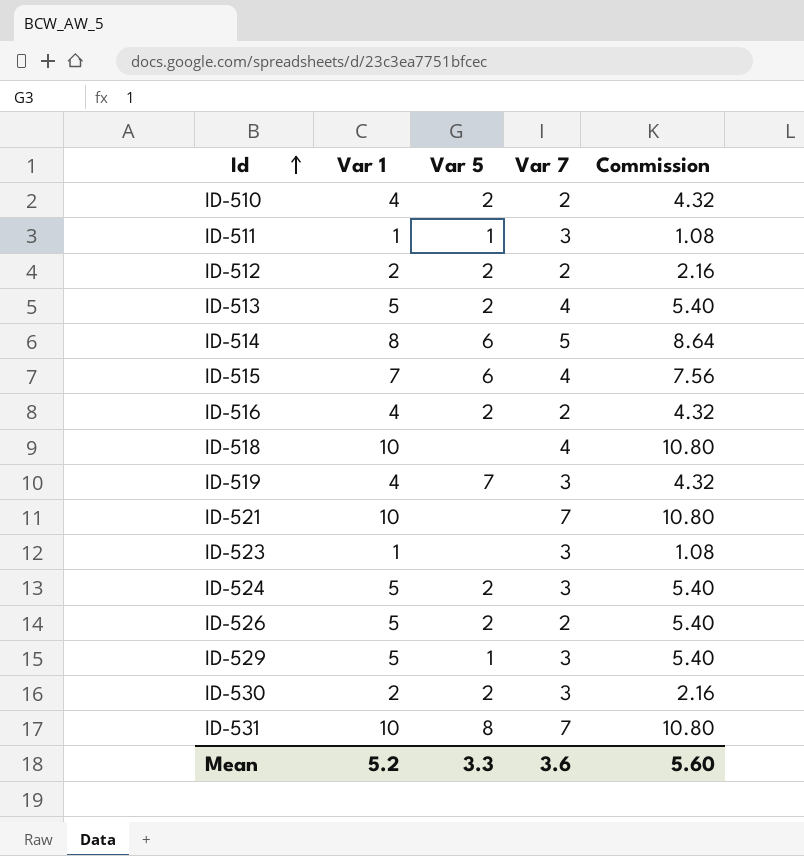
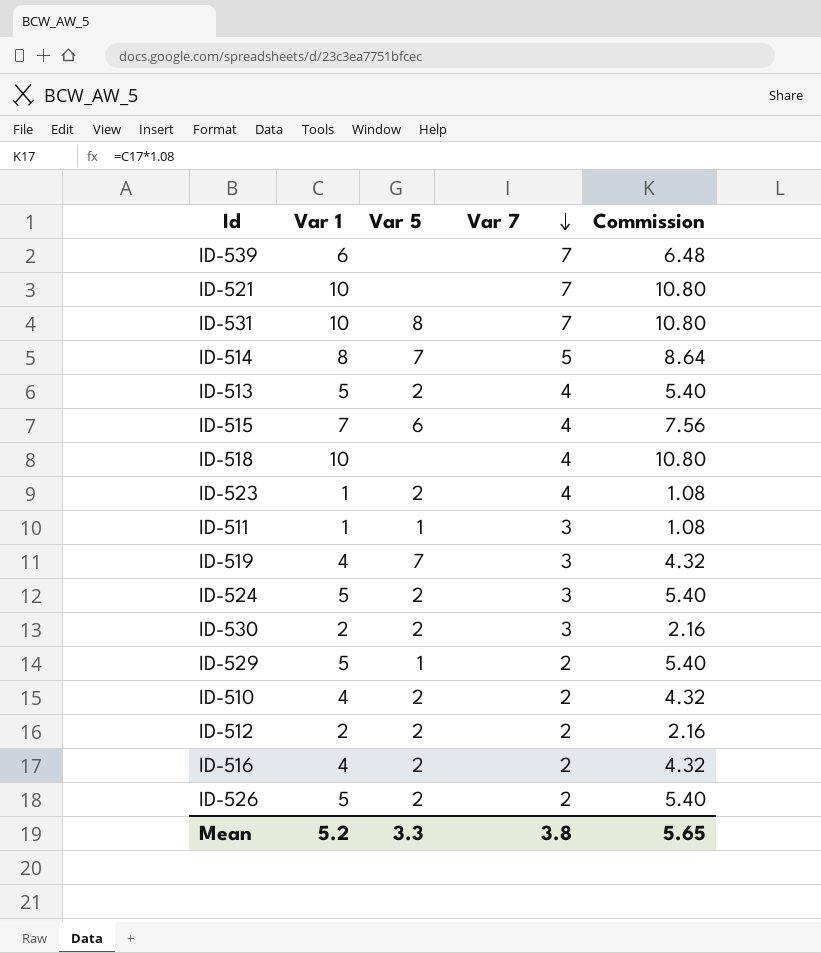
row order: Id ascending -> Var 7 descending
row ID-539: none -> 6 | none | 7 | 6.48
ID-514 | Var 5: 6 -> 7
ID-523 | Var 5: none -> 2
ID-523 | Var 7: 3 -> 4
ID-529 | Var 7: 3 -> 2
Mean | Var 7: 3.6 -> 3.8
Mean | Commission: 5.60 -> 5.65

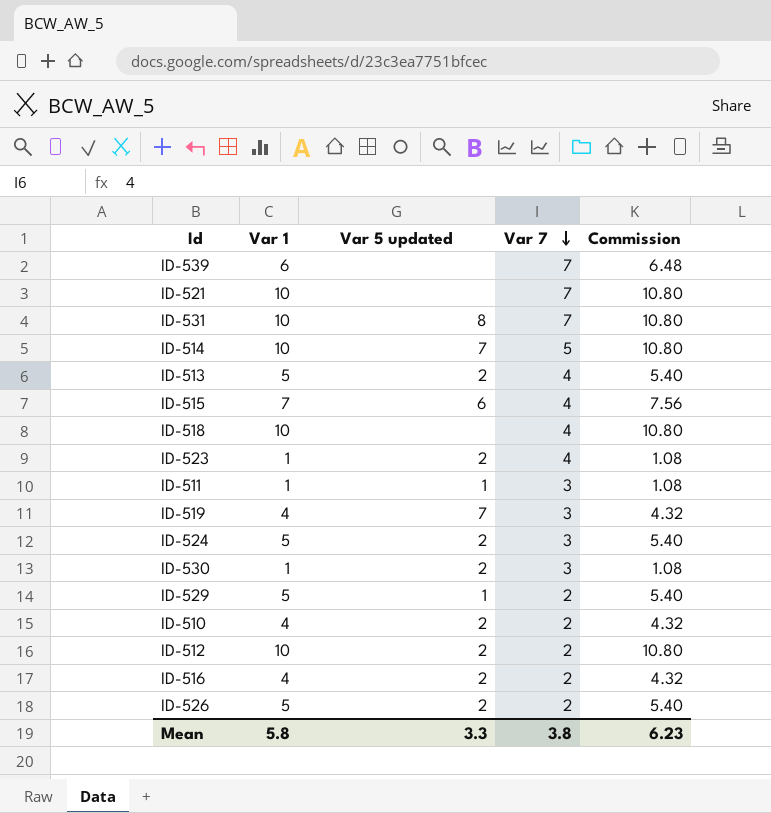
column name: Var 5 -> Var 5 updated
ID-514 | Var 1: 8 -> 10
ID-514 | Commission: 8.64 -> 10.80
ID-530 | Var 1: 2 -> 1
ID-530 | Commission: 2.16 -> 1.08
ID-512 | Var 1: 2 -> 10
ID-512 | Commission: 2.16 -> 10.80
Mean | Var 1: 5.2 -> 5.8
Mean | Commission: 5.65 -> 6.23

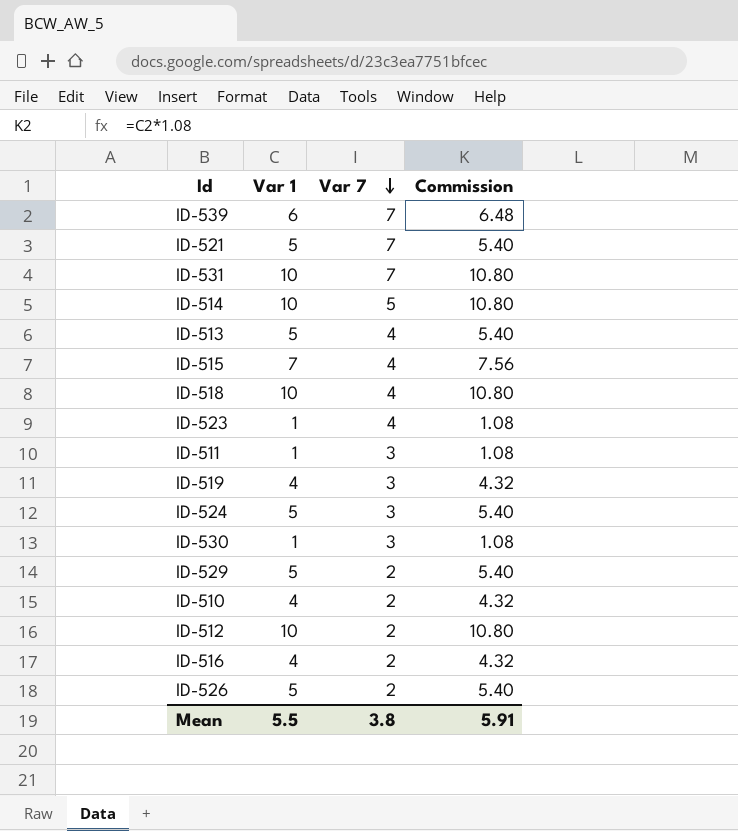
column Var 5 updated | position: 3 -> none
ID-521 | Var 1: 10 -> 5
ID-521 | Commission: 10.80 -> 5.40
Mean | Var 1: 5.8 -> 5.5
Mean | Commission: 6.23 -> 5.91

